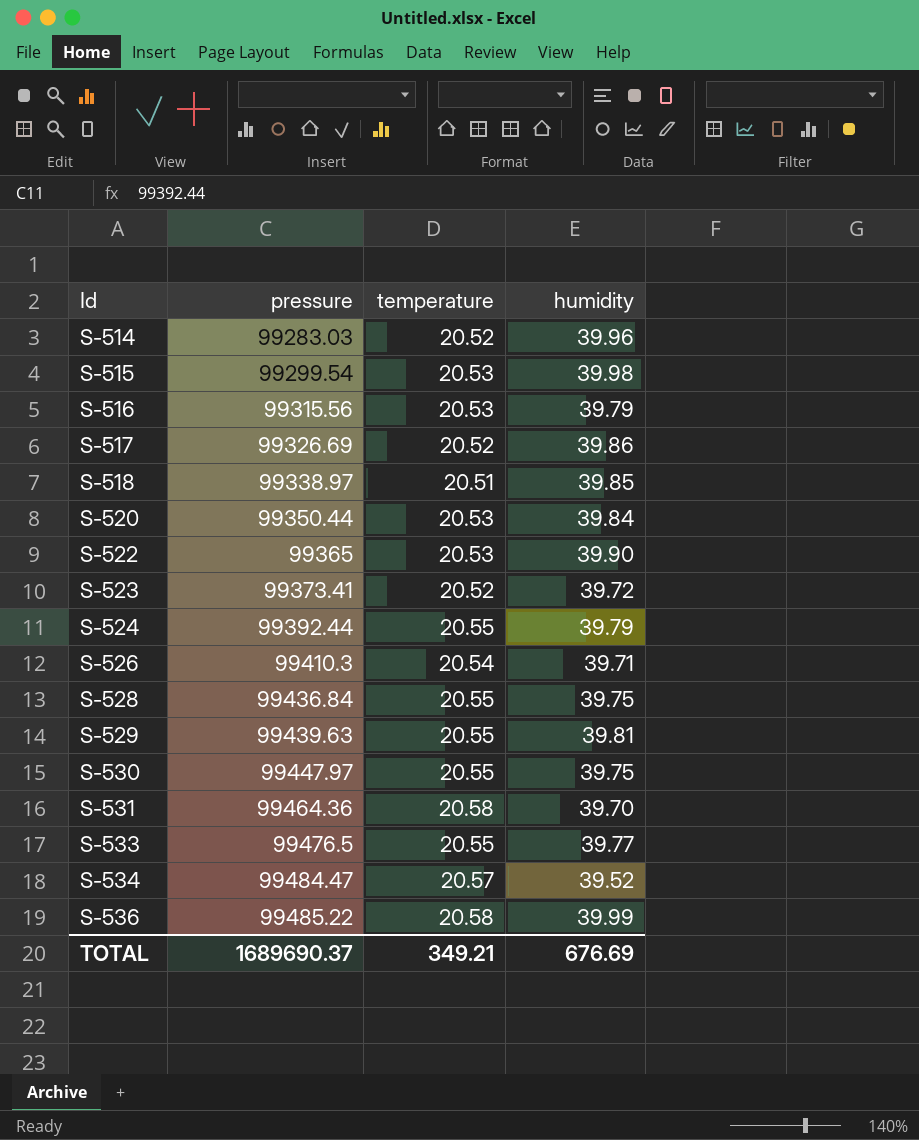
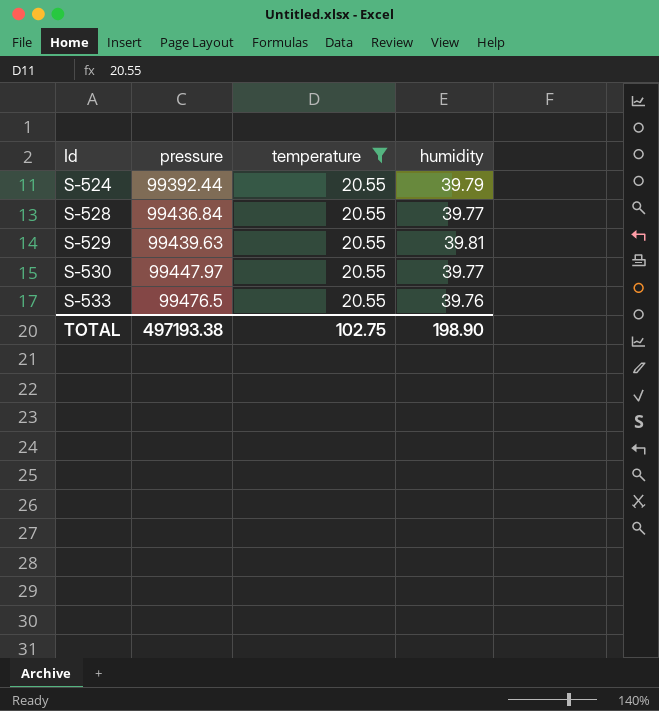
filter: none -> temperature = 20.55
S-528 | humidity: 39.75 -> 39.77
S-530 | humidity: 39.75 -> 39.77
S-533 | humidity: 39.77 -> 39.76
TOTAL | pressure: 1689690.37 -> 497193.38
TOTAL | temperature: 349.21 -> 102.75
TOTAL | humidity: 676.69 -> 198.90

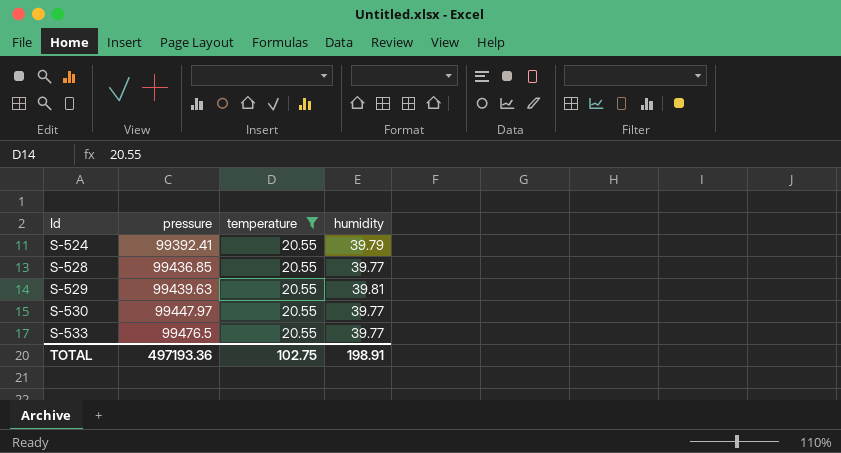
S-524 | pressure: 99392.44 -> 99392.41
S-528 | pressure: 99436.84 -> 99436.85
S-533 | humidity: 39.76 -> 39.77
TOTAL | pressure: 497193.38 -> 497193.36
TOTAL | humidity: 198.90 -> 198.91

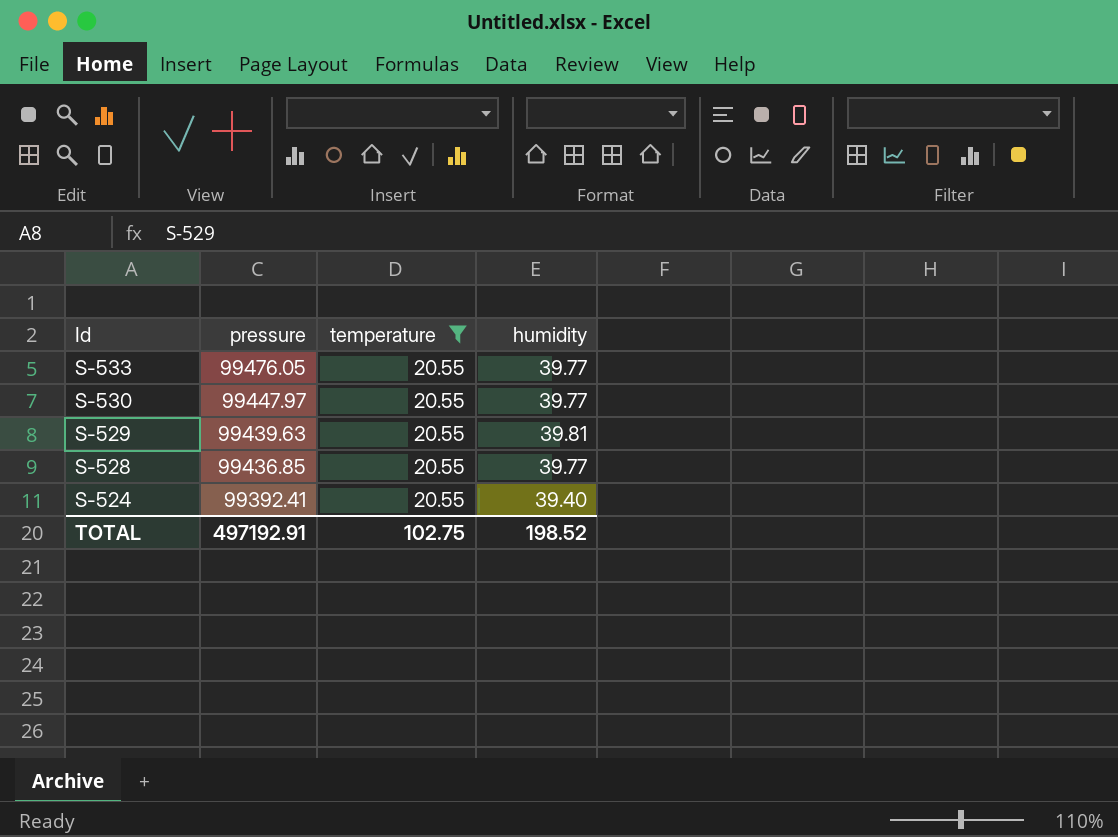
row order: Id ascending -> Id descending
S-533 | pressure: 99476.5 -> 99476.05
S-524 | humidity: 39.79 -> 39.40
TOTAL | pressure: 497193.36 -> 497192.91
TOTAL | humidity: 198.91 -> 198.52

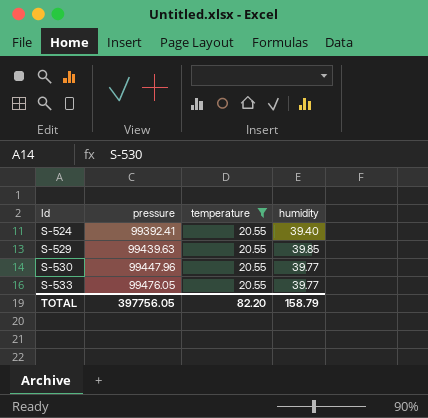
row order: Id descending -> Id ascending
row S-528: 99436.85 | 20.55 | 39.77 -> none
S-529 | humidity: 39.81 -> 39.85
S-530 | pressure: 99447.97 -> 99447.96
TOTAL | pressure: 497192.91 -> 397756.05
TOTAL | temperature: 102.75 -> 82.20
TOTAL | humidity: 198.52 -> 158.79

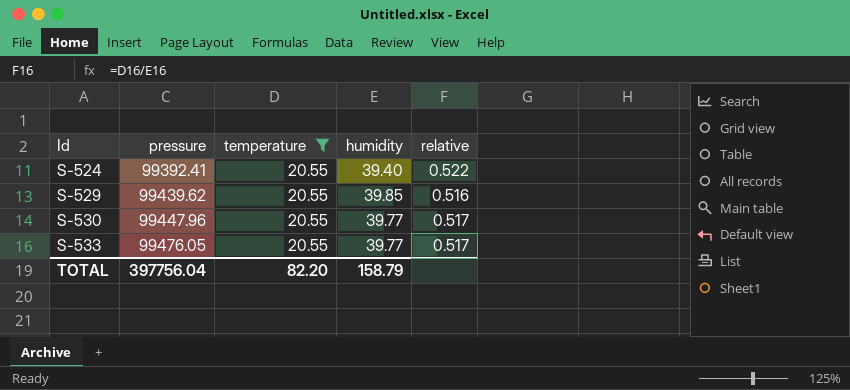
column relative | formula: none -> [temperature] / [humidity]
S-529 | pressure: 99439.63 -> 99439.62
TOTAL | pressure: 397756.05 -> 397756.04

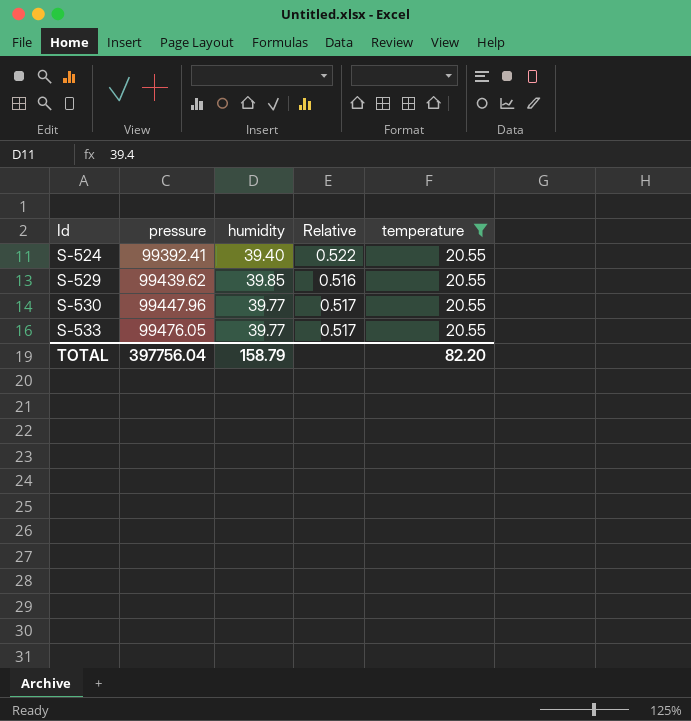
column name: relative -> Relative
column temperature | position: 3 -> 5

